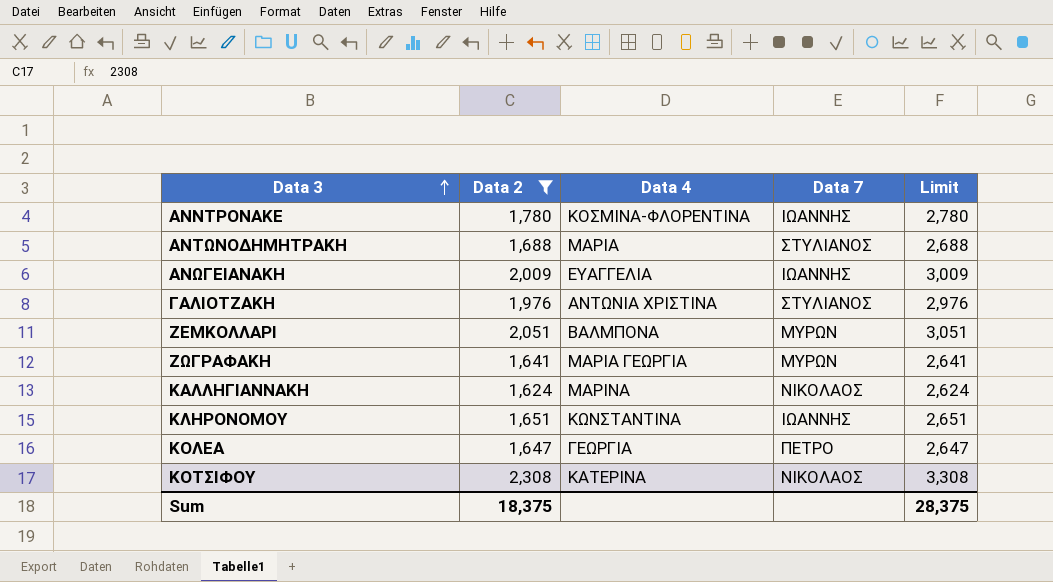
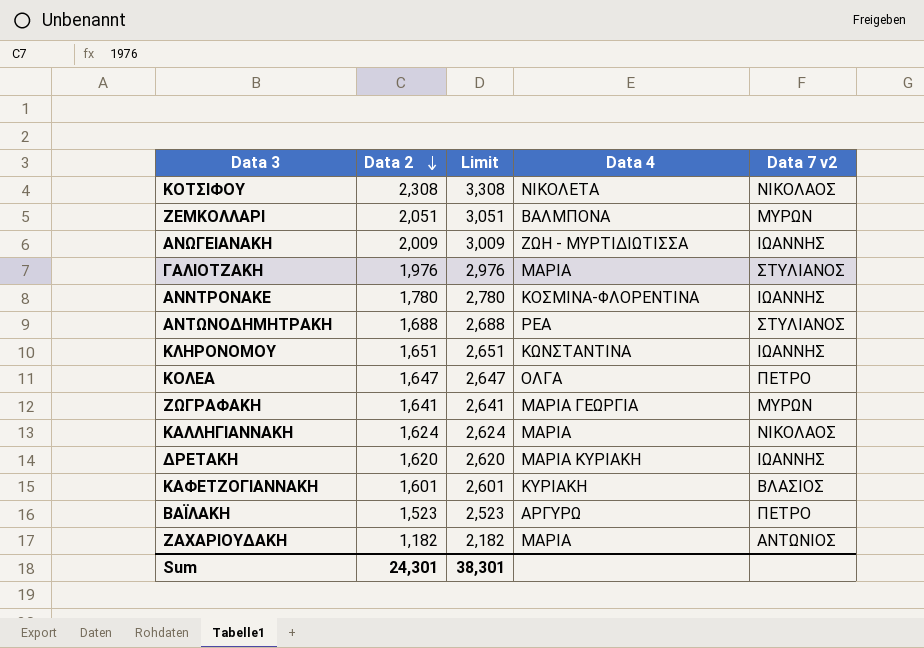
filter: Data 2 >= 1,624 -> none
row order: Data 3 ascending -> Data 2 descending
column Limit | position: 5 -> 3
column name: Data 7 -> Data 7 v2
ΚΟΤΣΙΦΟΥ | Data 4: ΚΑΤΕΡΙΝΑ -> ΝΙΚΟΛΕΤΑ
ΑΝΩΓΕΙΑΝΑΚΗ | Data 4: ΕΥΑΓΓΕΛΙΑ -> ΖΩΗ - ΜΥΡΤΙΔΙΩΤΙΣΣΑ
ΓΑΛΙΟΤΖΑΚΗ | Data 4: ΑΝΤΩΝΙΑ ΧΡΙΣΤΙΝΑ -> ΜΑΡΙΑ
ΑΝΤΩΝΟΔΗΜΗΤΡΑΚΗ | Data 4: ΜΑΡΙΑ -> ΡΕΑ
ΚΟΛΕΑ | Data 4: ΓΕΩΡΓΙΑ -> ΟΛΓΑ
ΚΑΛΛΗΓΙΑΝΝΑΚΗ | Data 4: ΜΑΡΙΝΑ -> ΜΑΡΙΑ
Sum | Data 2: 18,375 -> 24,301
Sum | Limit: 28,375 -> 38,301

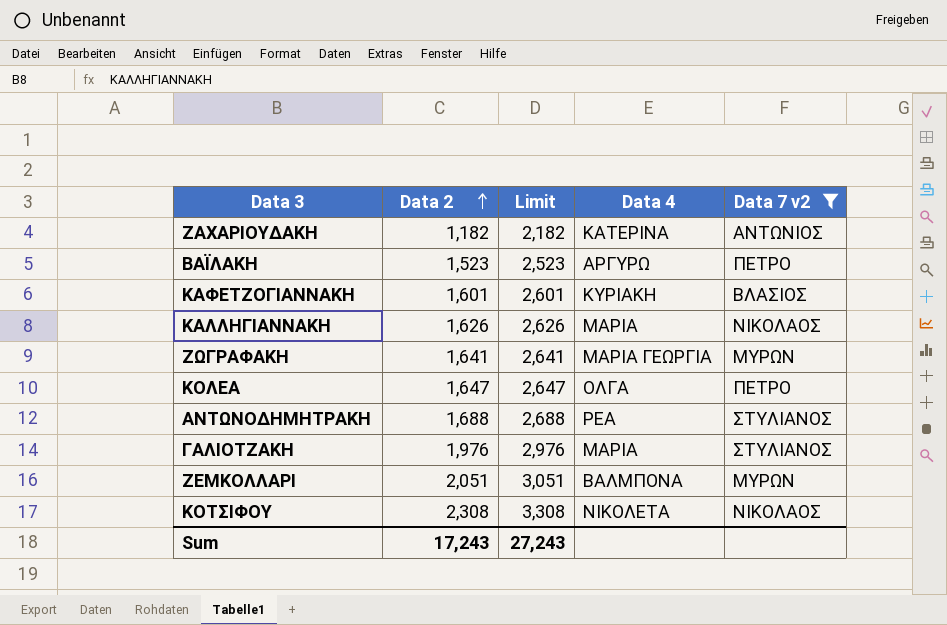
filter: none -> Data 7 v2 != ΙΩΑΝΝΗΣ
row order: Data 2 descending -> Data 2 ascending
ΖΑΧΑΡΙΟΥΔΑΚΗ | Data 4: ΜΑΡΙΑ -> ΚΑΤΕΡΙΝΑ
ΚΑΛΛΗΓΙΑΝΝΑΚΗ | Data 2: 1,624 -> 1,626
ΚΑΛΛΗΓΙΑΝΝΑΚΗ | Limit: 2,624 -> 2,626
Sum | Data 2: 24,301 -> 17,243
Sum | Limit: 38,301 -> 27,243

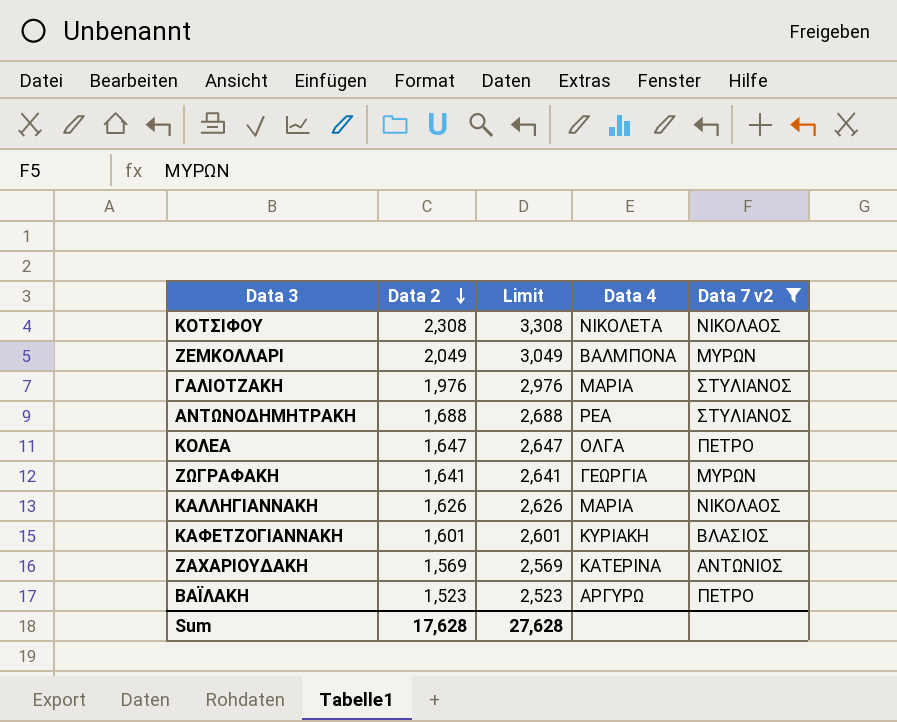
row order: Data 2 ascending -> Data 2 descending
ΖΕΜΚΟΛΛΑΡΙ | Data 2: 2,051 -> 2,049
ΖΕΜΚΟΛΛΑΡΙ | Limit: 3,051 -> 3,049
ΖΩΓΡΑΦΑΚΗ | Data 4: ΜΑΡΙΑ ΓΕΩΡΓΙΑ -> ΓΕΩΡΓΙΑ
ΖΑΧΑΡΙΟΥΔΑΚΗ | Data 2: 1,182 -> 1,569
ΖΑΧΑΡΙΟΥΔΑΚΗ | Limit: 2,182 -> 2,569
Sum | Data 2: 17,243 -> 17,628
Sum | Limit: 27,243 -> 27,628

